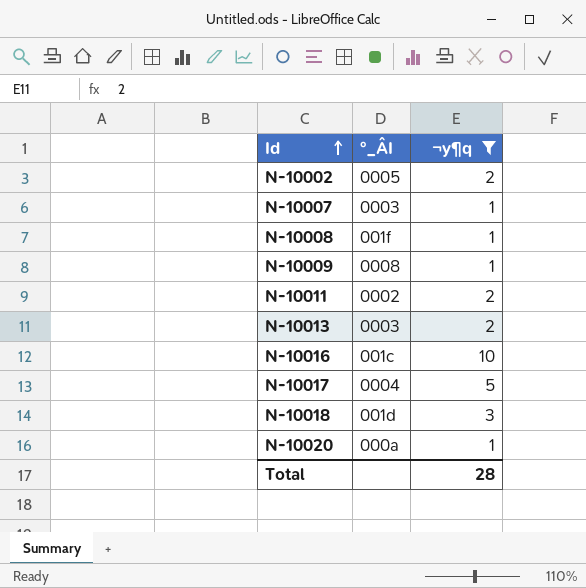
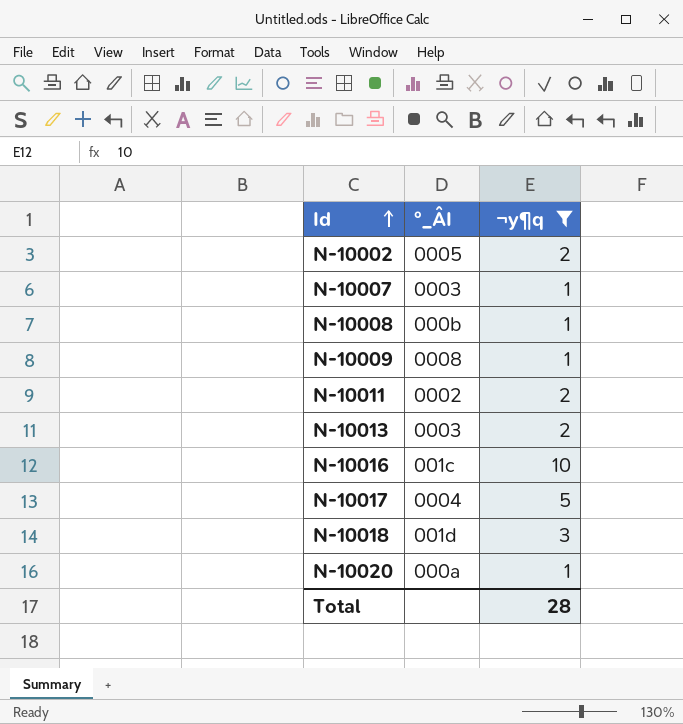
N-10008 | °_ÂI: 001f -> 000b

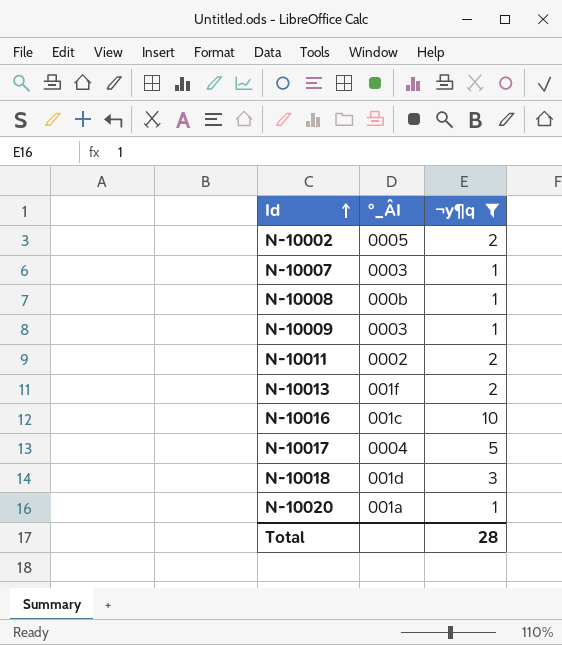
N-10009 | °_ÂI: 0008 -> 0003
N-10013 | °_ÂI: 0003 -> 001f
N-10020 | °_ÂI: 000a -> 001a

